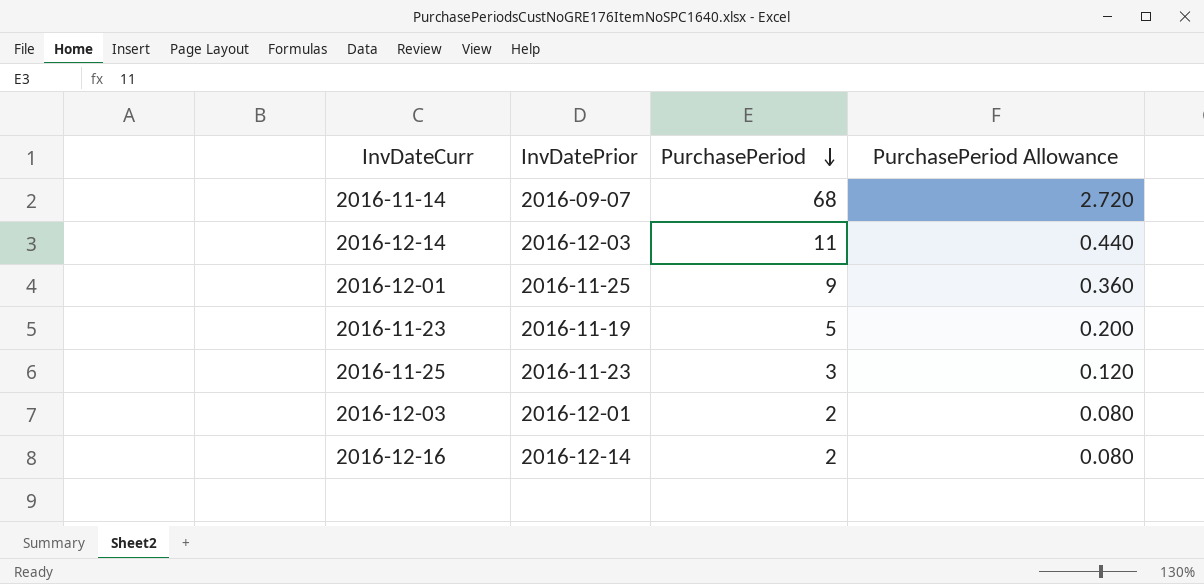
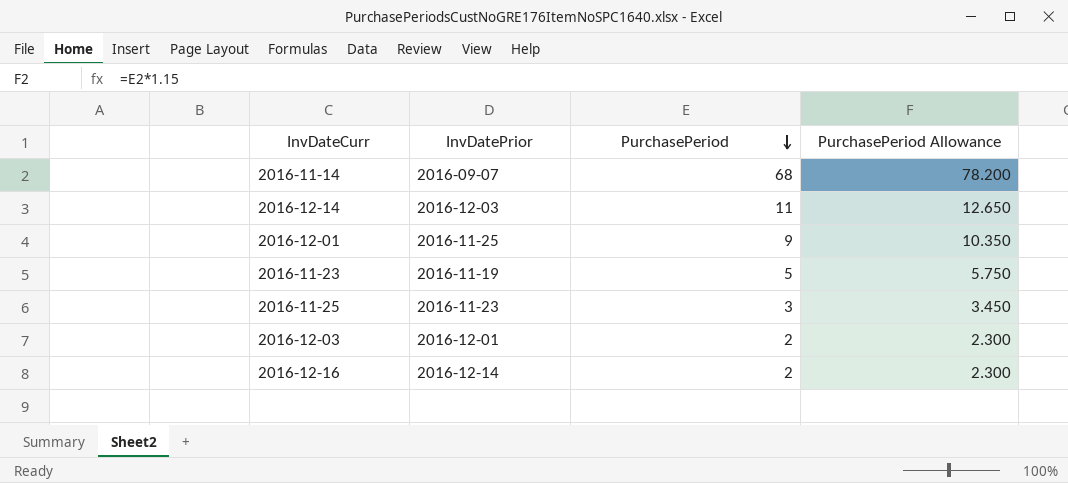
column PurchasePeriod Allowance | formula: [PurchasePeriod] * 0.04 -> [PurchasePeriod] * 1.15

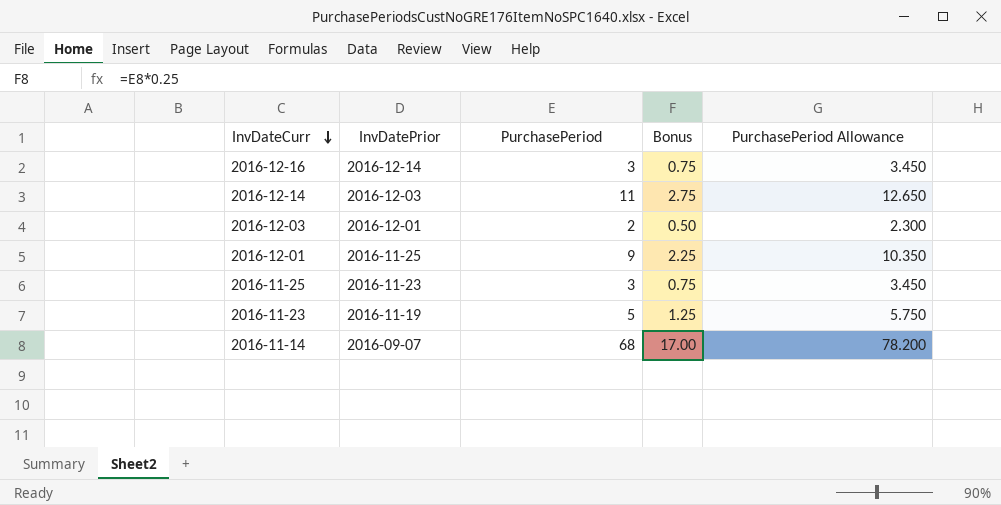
row order: PurchasePeriod descending -> InvDateCurr descending
column Bonus | formula: none -> [PurchasePeriod] * 0.25
2016-12-16 | PurchasePeriod: 2 -> 3
2016-12-16 | PurchasePeriod Allowance: 2.300 -> 3.450

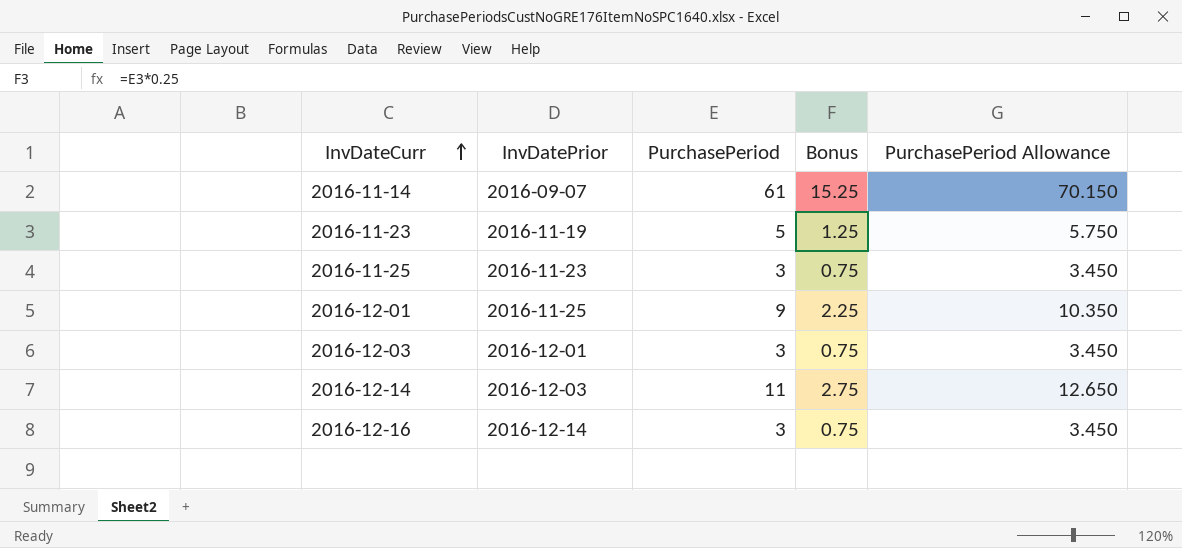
row order: InvDateCurr descending -> InvDateCurr ascending
2016-11-14 | PurchasePeriod: 68 -> 61
2016-11-14 | Bonus: 17.00 -> 15.25
2016-11-14 | PurchasePeriod Allowance: 78.200 -> 70.150
2016-12-03 | PurchasePeriod: 2 -> 3
2016-12-03 | Bonus: 0.50 -> 0.75
2016-12-03 | PurchasePeriod Allowance: 2.300 -> 3.450

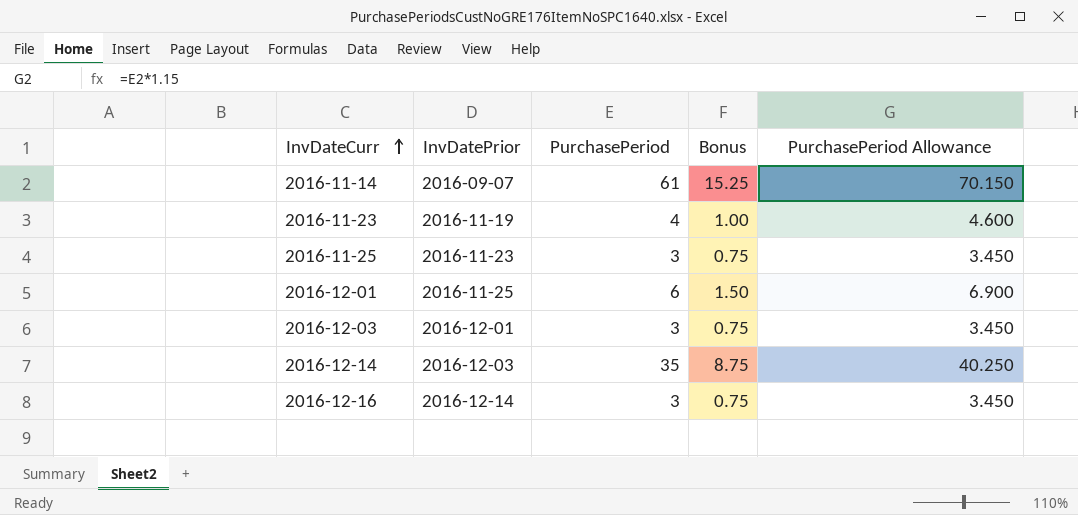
2016-11-23 | PurchasePeriod: 5 -> 4
2016-11-23 | Bonus: 1.25 -> 1.00
2016-11-23 | PurchasePeriod Allowance: 5.750 -> 4.600
2016-12-01 | PurchasePeriod: 9 -> 6
2016-12-01 | Bonus: 2.25 -> 1.50
2016-12-01 | PurchasePeriod Allowance: 10.350 -> 6.900
2016-12-14 | PurchasePeriod: 11 -> 35
2016-12-14 | Bonus: 2.75 -> 8.75
2016-12-14 | PurchasePeriod Allowance: 12.650 -> 40.250

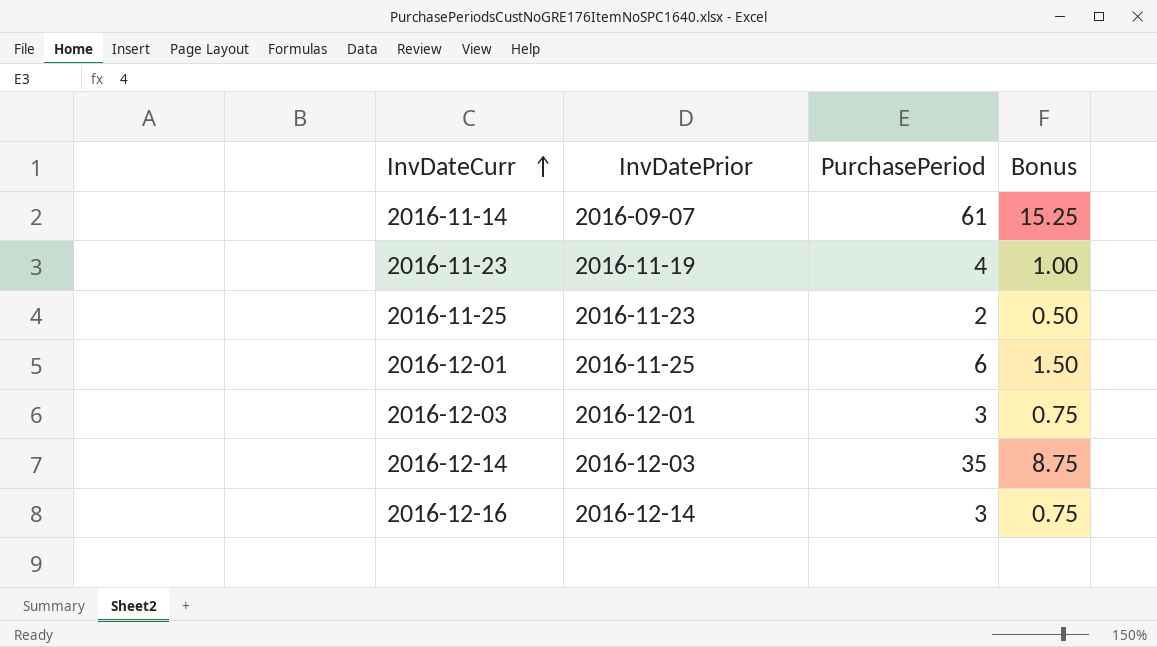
column PurchasePeriod Allowance | formula: [PurchasePeriod] * 1.15 -> none
2016-11-25 | PurchasePeriod: 3 -> 2
2016-11-25 | Bonus: 0.75 -> 0.50

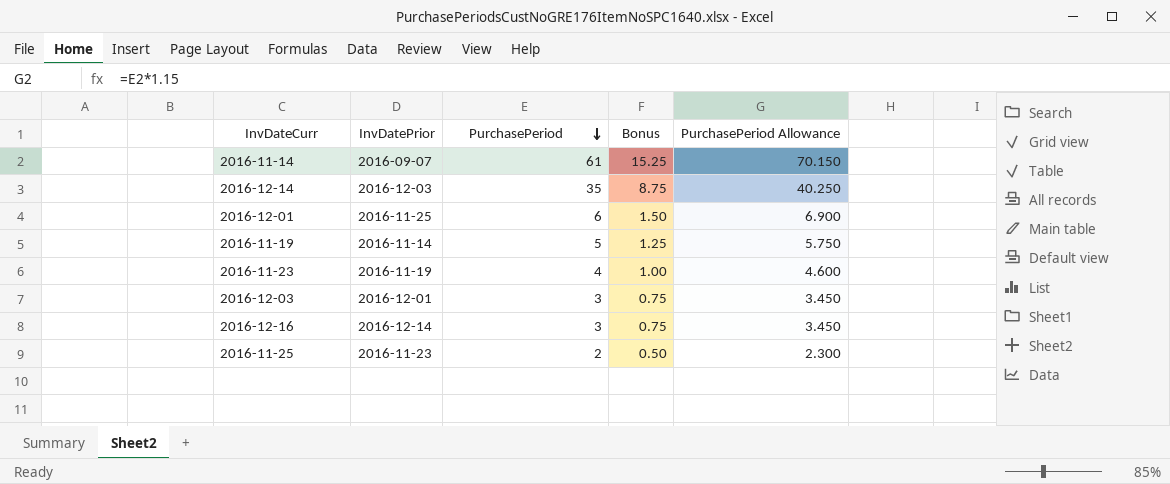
row order: InvDateCurr ascending -> PurchasePeriod descending
column PurchasePeriod Allowance | formula: none -> [PurchasePeriod] * 1.15
row 2016-11-19: none -> 2016-11-14 | 5 | 1.25 | 5.750

